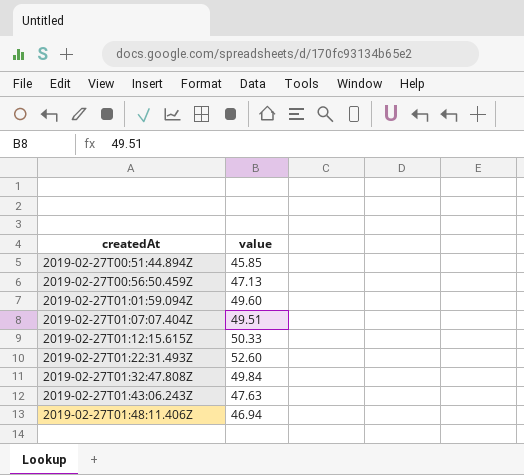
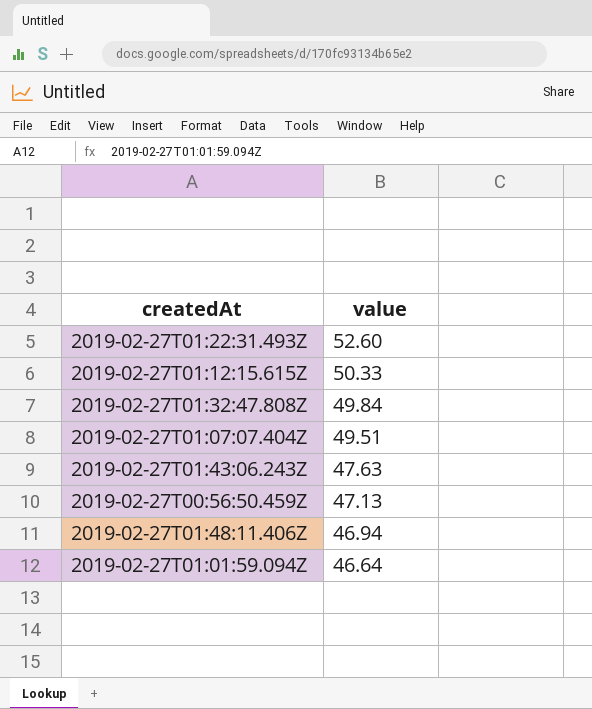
row order: createdAt ascending -> value descending
row 2019-02-27T00:51:44.894Z: 45.85 -> none
2019-02-27T01:01:59.094Z | value: 49.60 -> 46.64

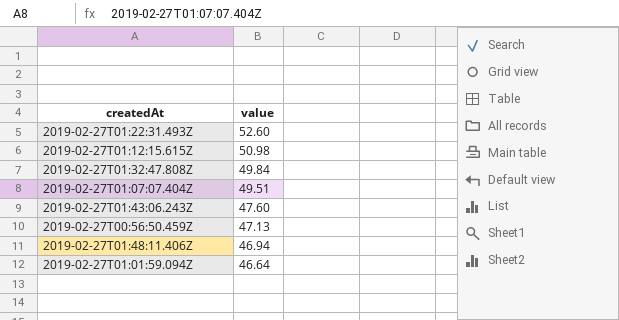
2019-02-27T01:12:15.615Z | value: 50.33 -> 50.98
2019-02-27T01:43:06.243Z | value: 47.63 -> 47.60

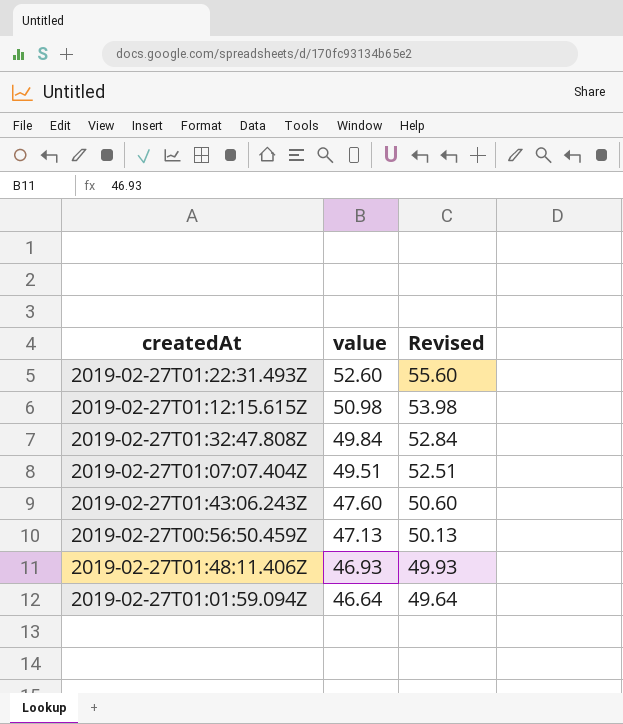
column Revised | formula: none -> [value] + 3
2019-02-27T01:48:11.406Z | value: 46.94 -> 46.93

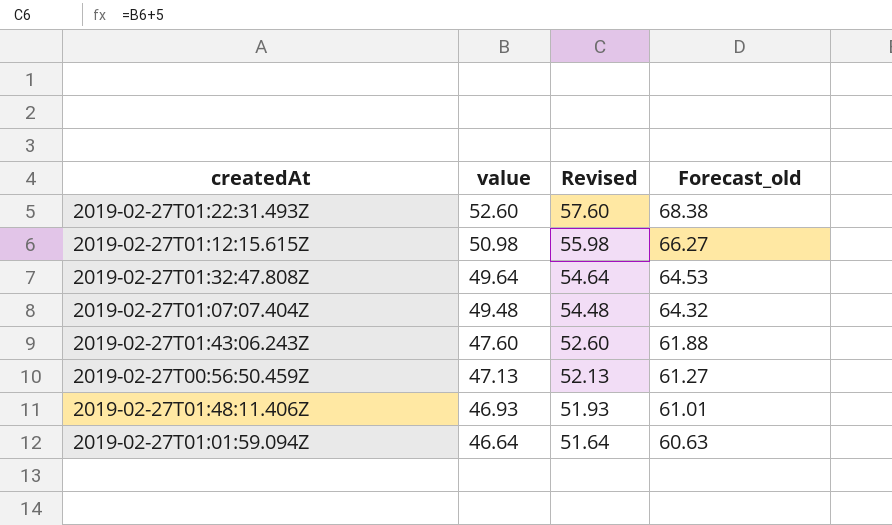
column Revised | formula: [value] + 3 -> [value] + 5
column Forecast_old | formula: none -> [value] * 1.3
2019-02-27T01:32:47.808Z | value: 49.84 -> 49.64
2019-02-27T01:07:07.404Z | value: 49.51 -> 49.48

